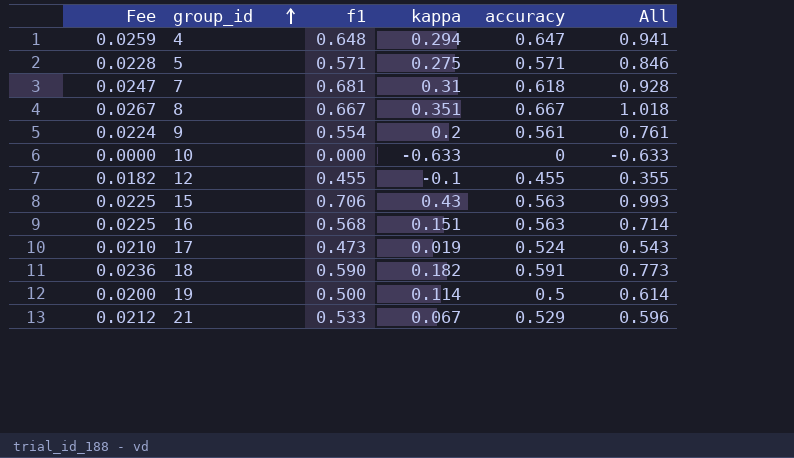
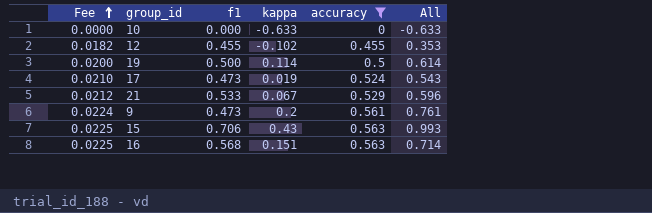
filter: none -> accuracy <= 0.563
row order: group_id ascending -> Fee ascending
12 | kappa: -0.1 -> -0.102
12 | All: 0.355 -> 0.353
9 | f1: 0.554 -> 0.473

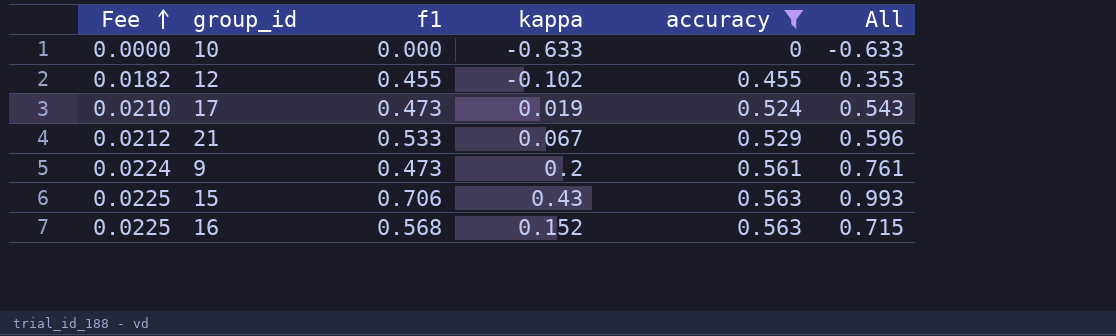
row 19: 0.0200 | 0.500 | 0.114 | 0.5 | 0.614 -> none
16 | kappa: 0.151 -> 0.152
16 | All: 0.714 -> 0.715

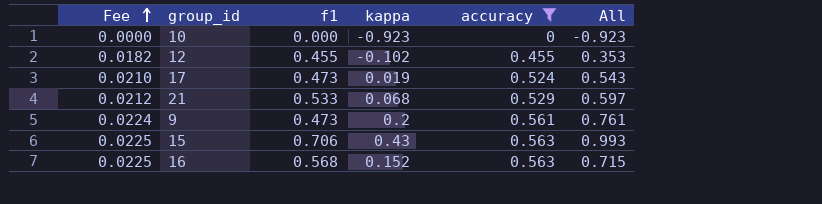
10 | kappa: -0.633 -> -0.923
10 | All: -0.633 -> -0.923
21 | kappa: 0.067 -> 0.068
21 | All: 0.596 -> 0.597

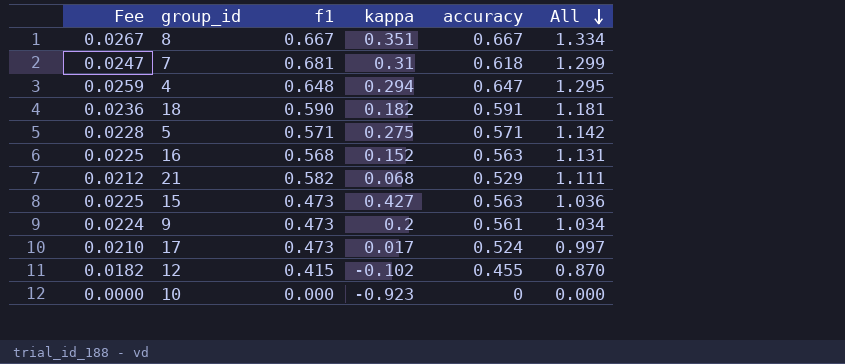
filter: accuracy <= 0.563 -> none
row order: Fee ascending -> All descending
column All | formula: [kappa] + [accuracy] -> [f1] + [accuracy]
21 | f1: 0.533 -> 0.582
15 | f1: 0.706 -> 0.473
15 | kappa: 0.43 -> 0.427
17 | kappa: 0.019 -> 0.017
12 | f1: 0.455 -> 0.415

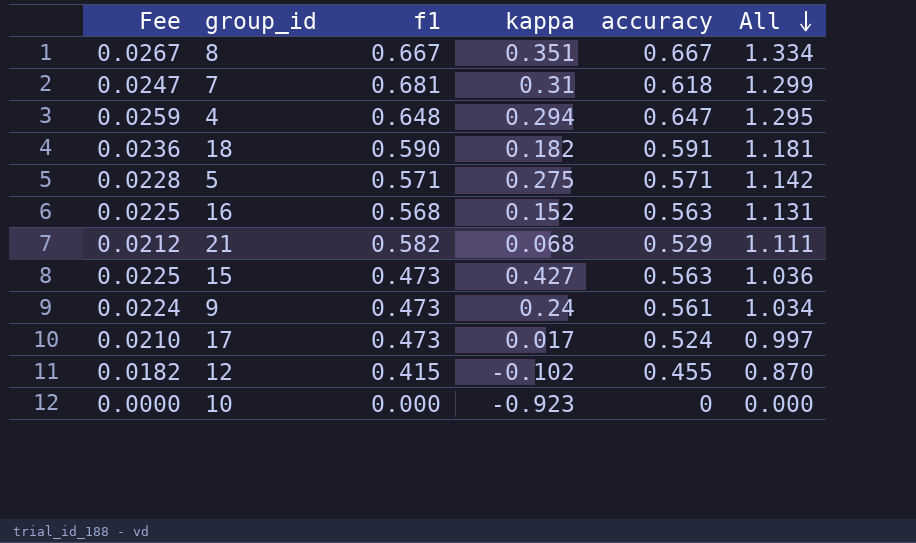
9 | kappa: 0.2 -> 0.24

